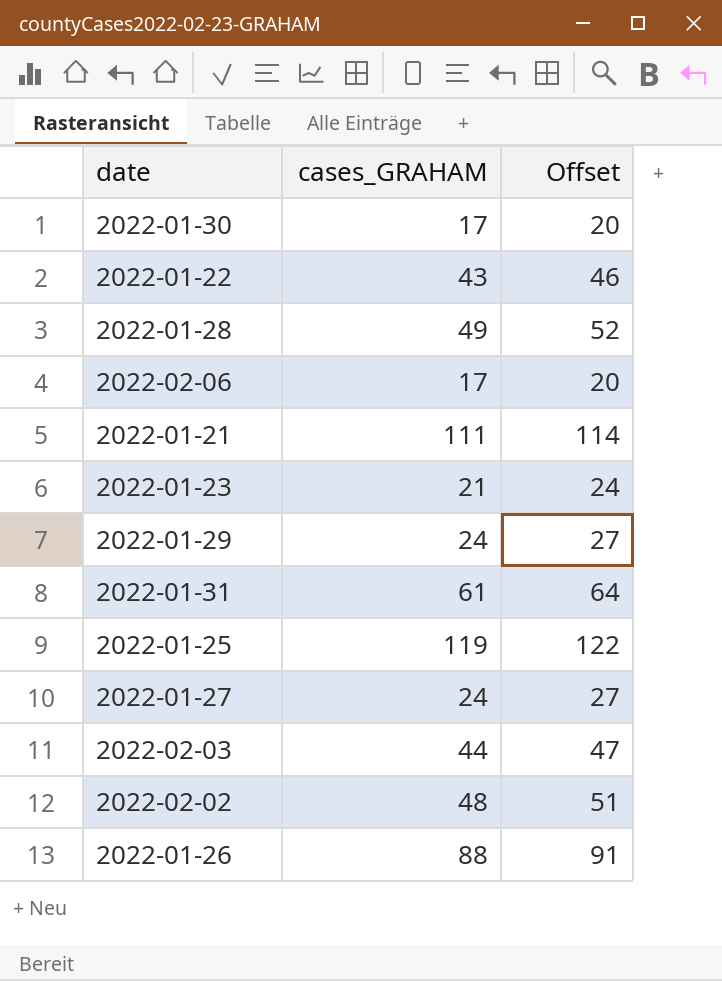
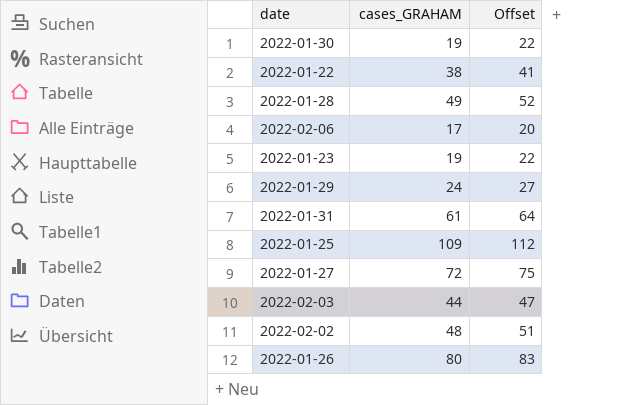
row 2022-01-21: 111 | 114 -> none
2022-01-30 | cases_GRAHAM: 17 -> 19
2022-01-30 | Offset: 20 -> 22
2022-01-22 | cases_GRAHAM: 43 -> 38
2022-01-22 | Offset: 46 -> 41
2022-01-23 | cases_GRAHAM: 21 -> 19
2022-01-23 | Offset: 24 -> 22
2022-01-25 | cases_GRAHAM: 119 -> 109
2022-01-25 | Offset: 122 -> 112
2022-01-27 | cases_GRAHAM: 24 -> 72
2022-01-27 | Offset: 27 -> 75
2022-01-26 | cases_GRAHAM: 88 -> 80
2022-01-26 | Offset: 91 -> 83

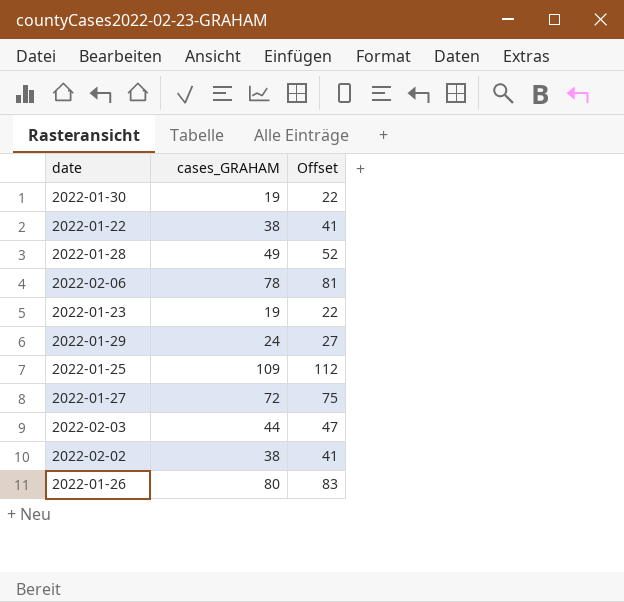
row 2022-01-31: 61 | 64 -> none
2022-02-06 | cases_GRAHAM: 17 -> 78
2022-02-06 | Offset: 20 -> 81
2022-02-02 | cases_GRAHAM: 48 -> 38
2022-02-02 | Offset: 51 -> 41

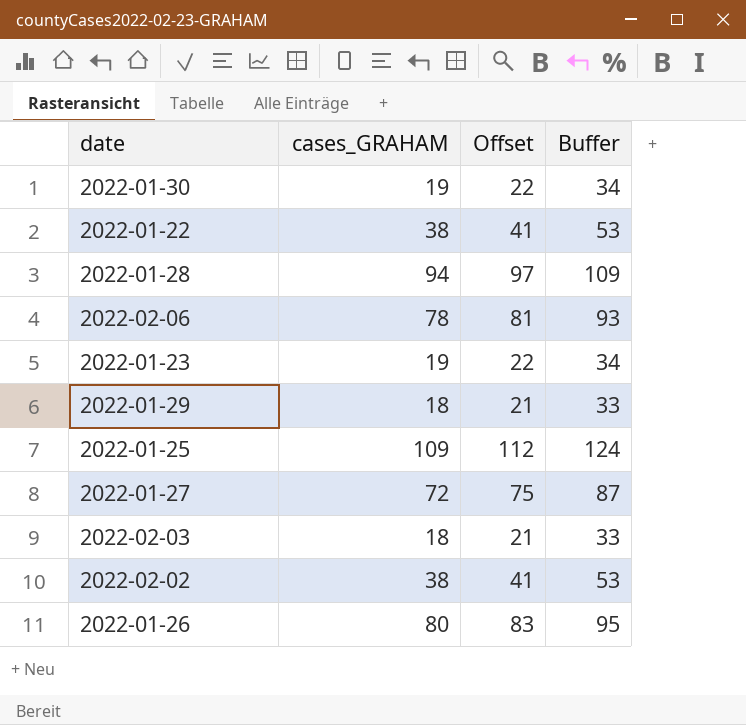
column Buffer | formula: none -> [cases_GRAHAM] + 15
2022-01-28 | cases_GRAHAM: 49 -> 94
2022-01-28 | Offset: 52 -> 97
2022-01-29 | cases_GRAHAM: 24 -> 18
2022-01-29 | Offset: 27 -> 21
2022-02-03 | cases_GRAHAM: 44 -> 18
2022-02-03 | Offset: 47 -> 21

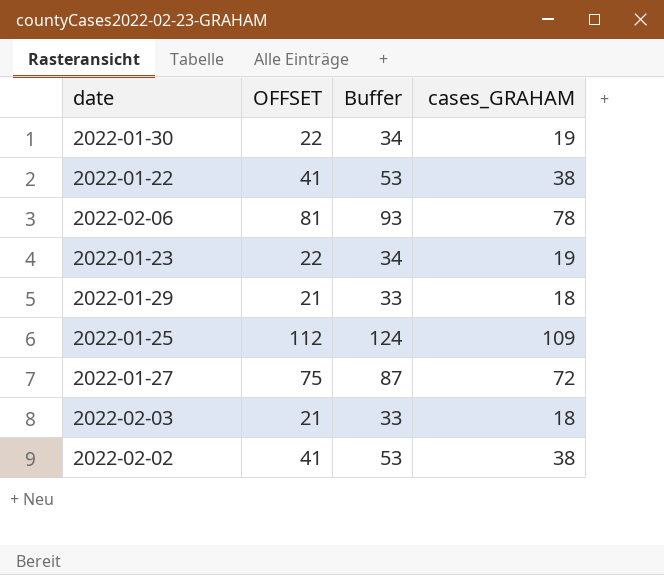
column name: Offset -> OFFSET
column cases_GRAHAM | position: 2 -> 4
row 2022-01-28: 94 | 97 | 109 -> none
row 2022-01-26: 80 | 83 | 95 -> none

